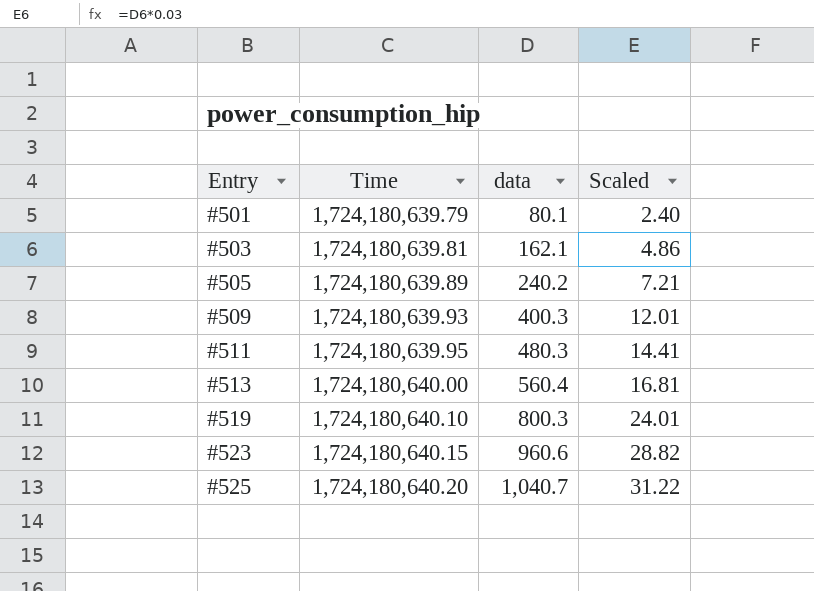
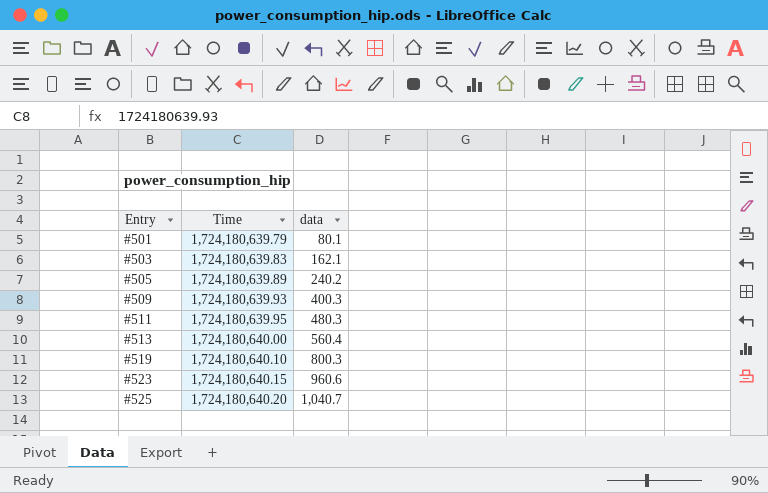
column Scaled | formula: [data] * 0.03 -> none
#503 | Time: 1,724,180,639.81 -> 1,724,180,639.83

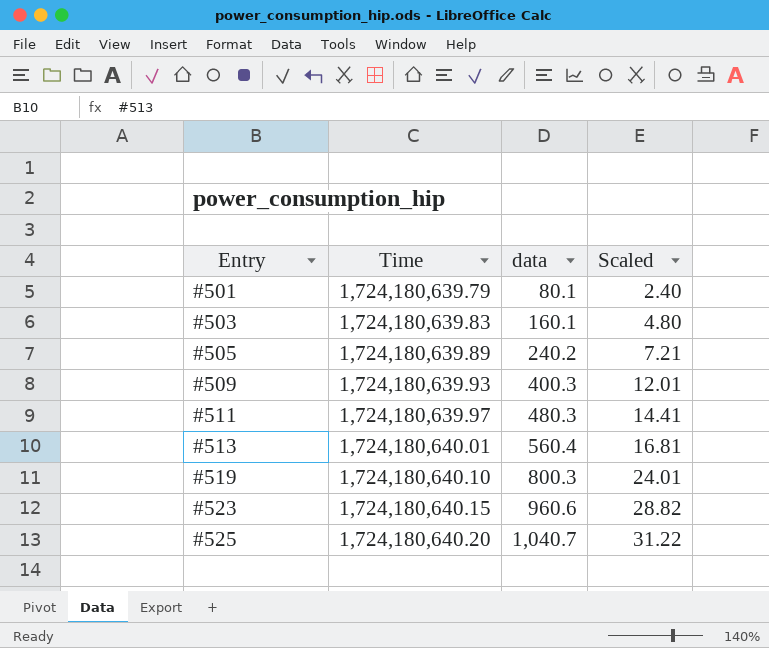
column Scaled | formula: none -> [data] * 0.03
#503 | data: 162.1 -> 160.1
#511 | Time: 1,724,180,639.95 -> 1,724,180,639.97
#513 | Time: 1,724,180,640.00 -> 1,724,180,640.01

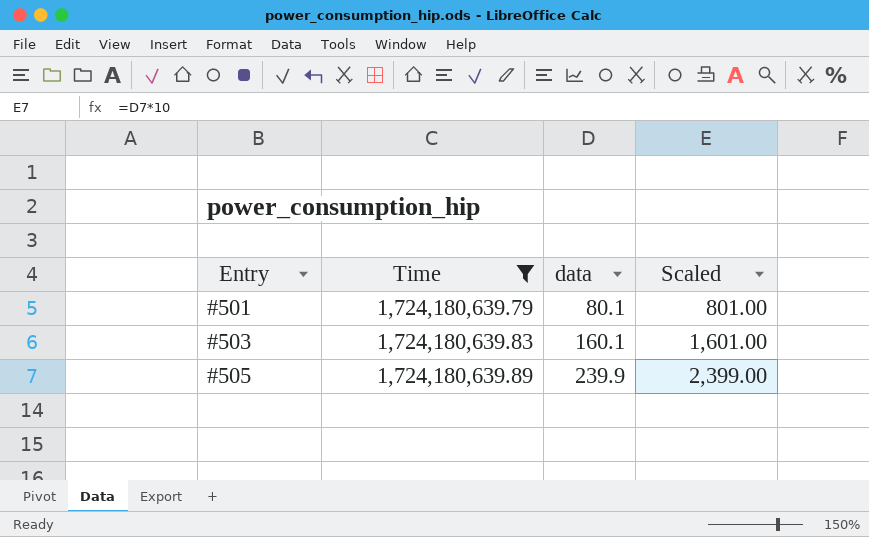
filter: none -> Time <= 1,724,180,639.89
column Scaled | formula: [data] * 0.03 -> [data] * 10
#505 | data: 240.2 -> 239.9

